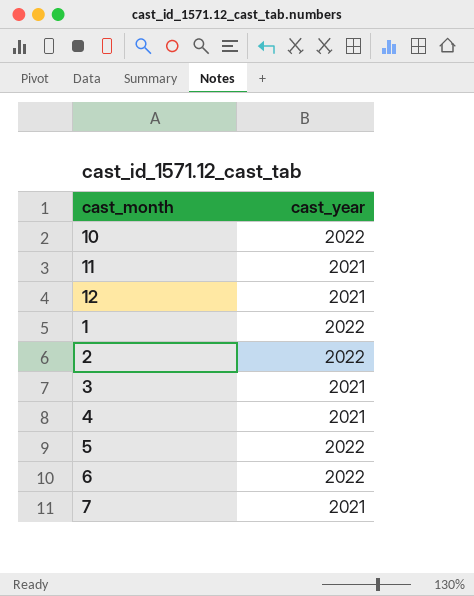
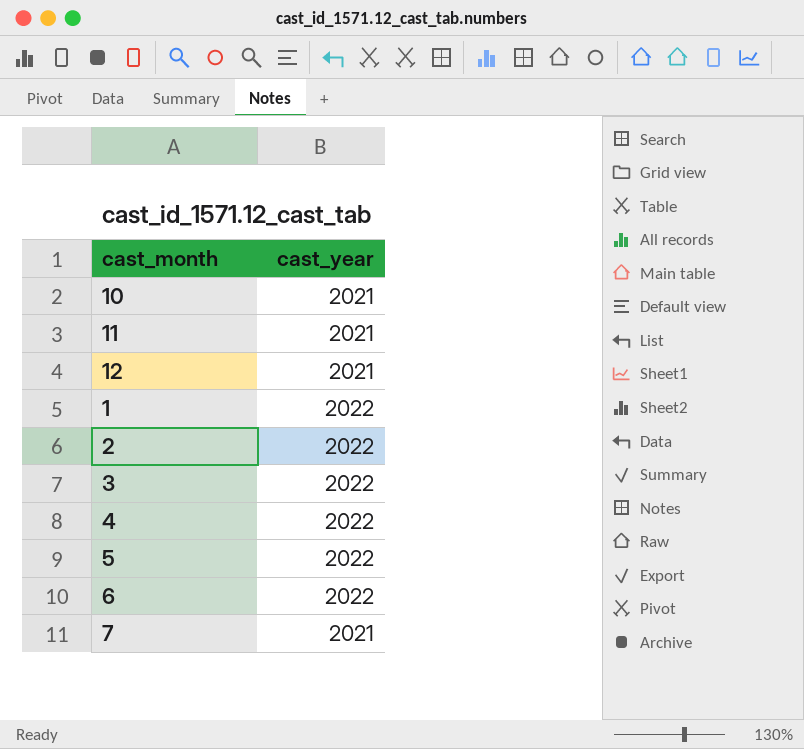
10 | cast_year: 2022 -> 2021
3 | cast_year: 2021 -> 2022
4 | cast_year: 2021 -> 2022

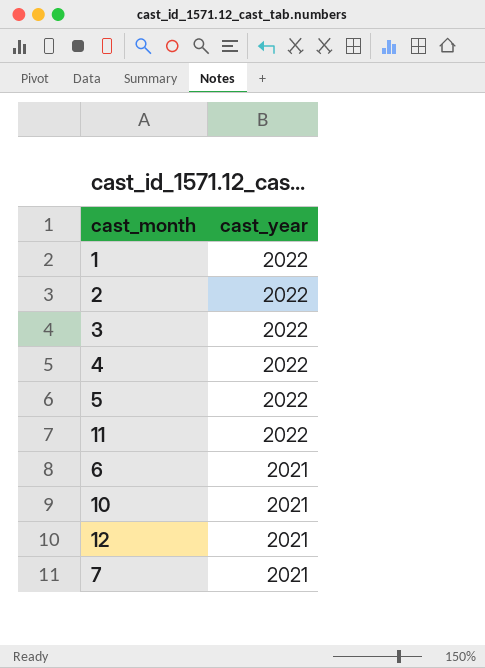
row order: none -> cast_year descending
11 | cast_year: 2021 -> 2022
6 | cast_year: 2022 -> 2021

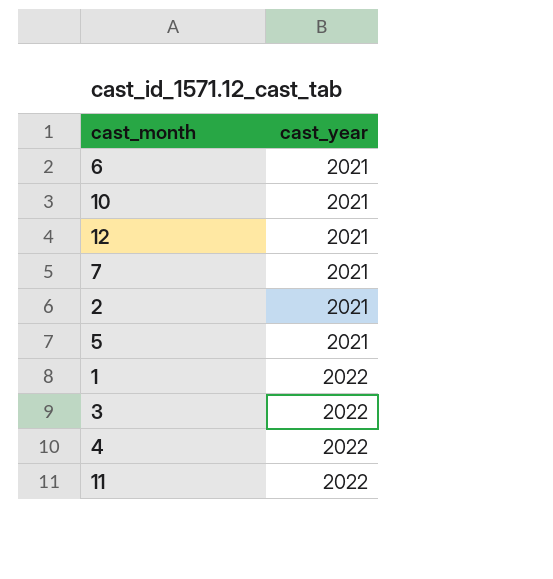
row order: cast_year descending -> cast_year ascending
2 | cast_year: 2022 -> 2021
5 | cast_year: 2022 -> 2021

